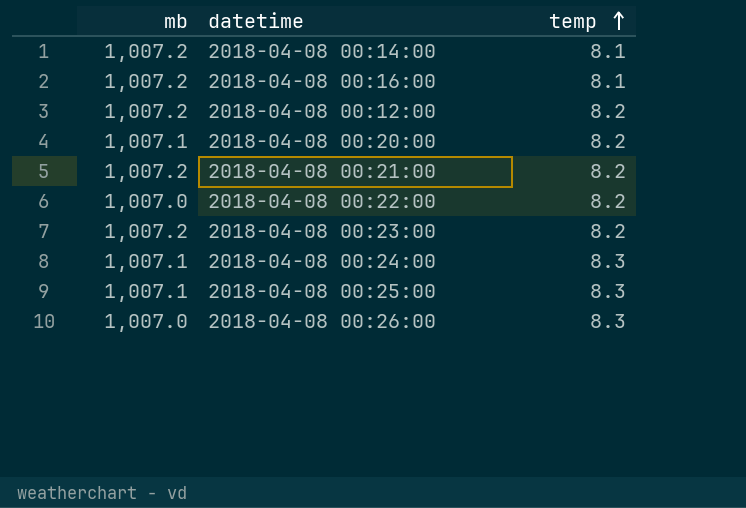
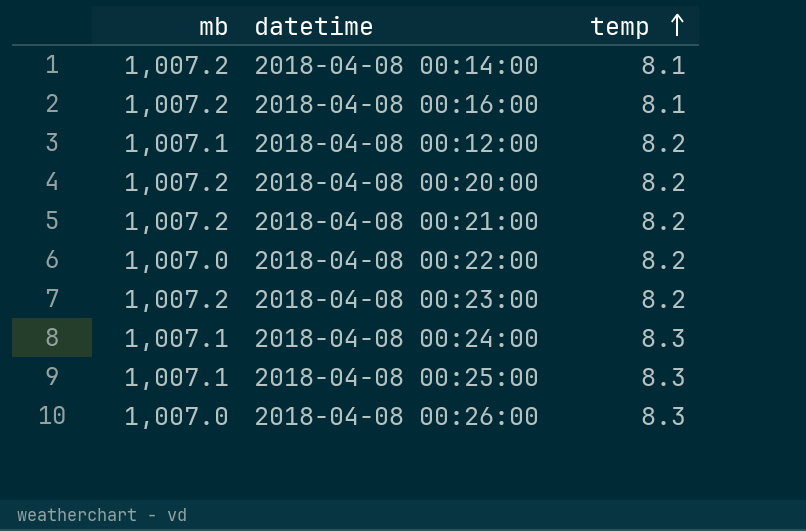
2018-04-08 00:12:00 | mb: 1,007.2 -> 1,007.1
2018-04-08 00:20:00 | mb: 1,007.1 -> 1,007.2

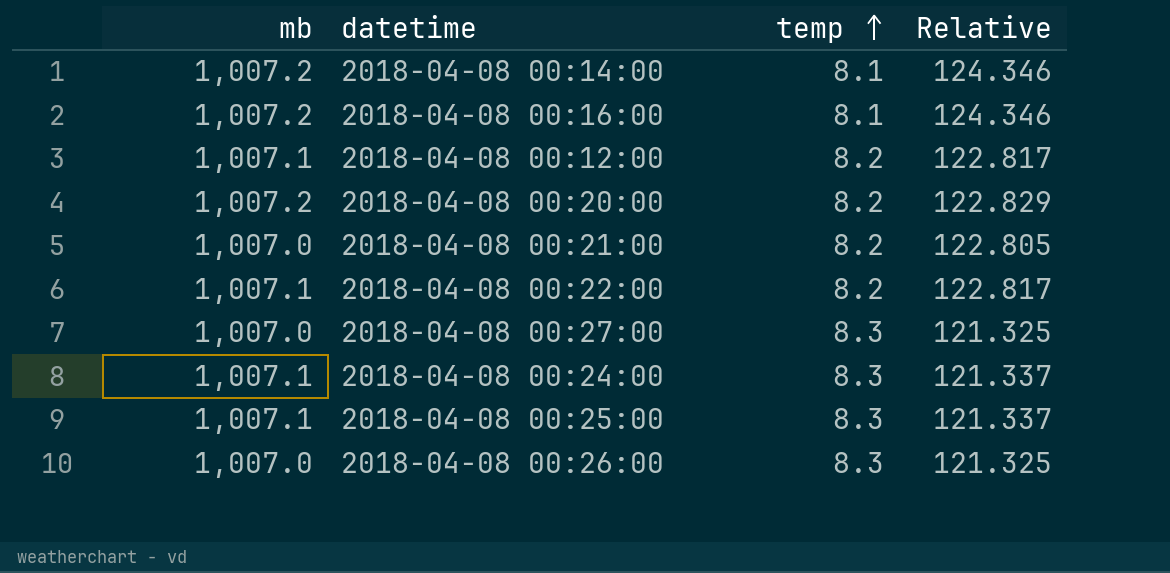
column Relative | formula: none -> [mb] / [temp]
row 2018-04-08 00:23:00: 1,007.2 | 8.2 -> none
2018-04-08 00:21:00 | mb: 1,007.2 -> 1,007.0
2018-04-08 00:22:00 | mb: 1,007.0 -> 1,007.1
row 2018-04-08 00:27:00: none -> 1,007.0 | 8.3 | 121.325

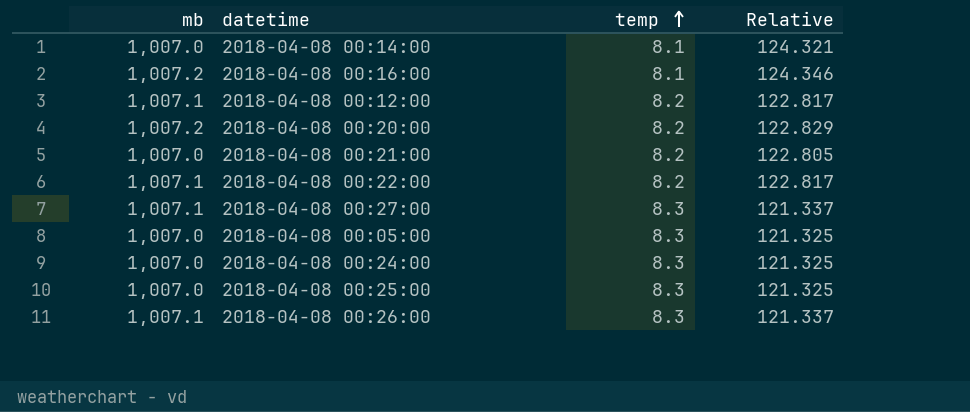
2018-04-08 00:14:00 | mb: 1,007.2 -> 1,007.0
2018-04-08 00:14:00 | Relative: 124.346 -> 124.321
2018-04-08 00:27:00 | mb: 1,007.0 -> 1,007.1
2018-04-08 00:27:00 | Relative: 121.325 -> 121.337
row 2018-04-08 00:05:00: none -> 1,007.0 | 8.3 | 121.325
2018-04-08 00:24:00 | mb: 1,007.1 -> 1,007.0
2018-04-08 00:24:00 | Relative: 121.337 -> 121.325
2018-04-08 00:25:00 | mb: 1,007.1 -> 1,007.0
2018-04-08 00:25:00 | Relative: 121.337 -> 121.325
2018-04-08 00:26:00 | mb: 1,007.0 -> 1,007.1
2018-04-08 00:26:00 | Relative: 121.325 -> 121.337

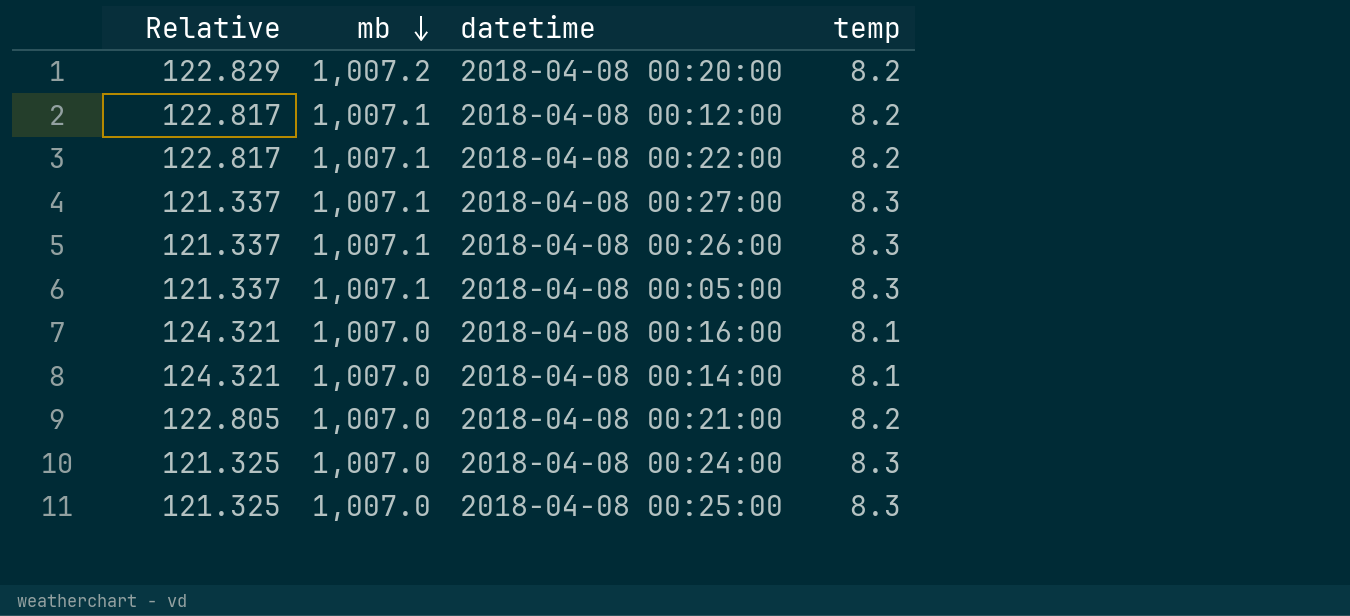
row order: temp ascending -> mb descending
column Relative | position: 4 -> 1
2018-04-08 00:05:00 | Relative: 121.325 -> 121.337
2018-04-08 00:05:00 | mb: 1,007.0 -> 1,007.1
2018-04-08 00:16:00 | Relative: 124.346 -> 124.321
2018-04-08 00:16:00 | mb: 1,007.2 -> 1,007.0

